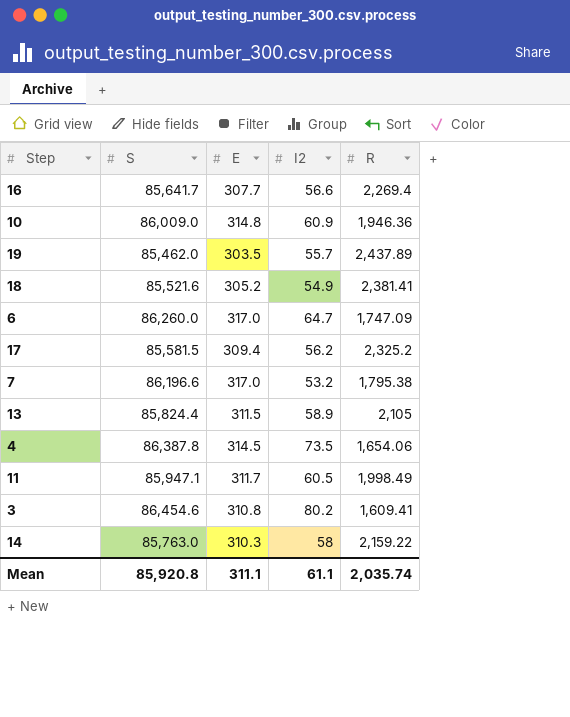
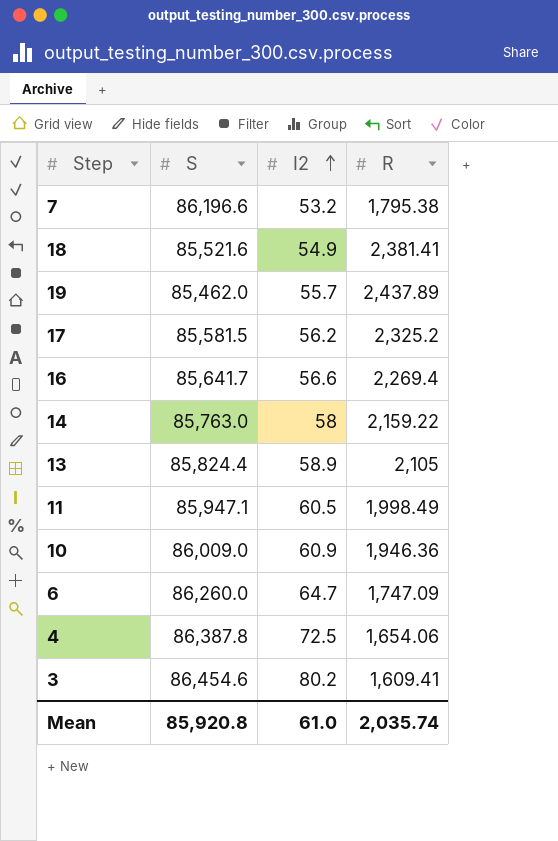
row order: none -> I2 ascending
column E | position: 3 -> none
4 | I2: 73.5 -> 72.5
Mean | I2: 61.1 -> 61.0

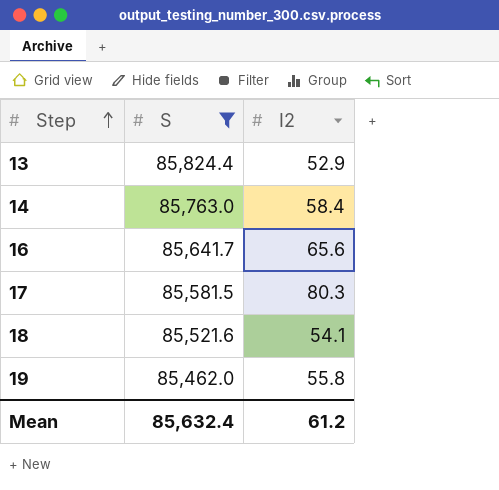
filter: none -> S <= 85,824.4
row order: I2 ascending -> Step ascending
column R | position: 4 -> none
13 | I2: 58.9 -> 52.9
14 | I2: 58 -> 58.4
16 | I2: 56.6 -> 65.6
17 | I2: 56.2 -> 80.3
18 | I2: 54.9 -> 54.1
19 | I2: 55.7 -> 55.8
Mean | S: 85,920.8 -> 85,632.4
Mean | I2: 61.0 -> 61.2

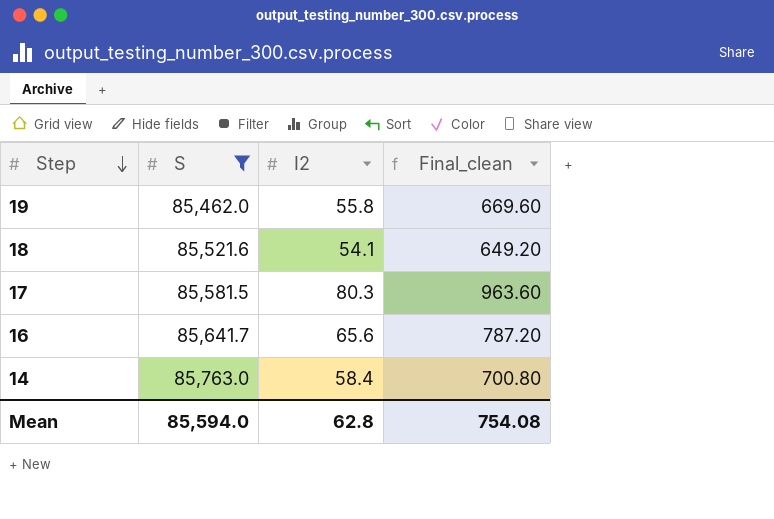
row order: Step ascending -> Step descending
column Final_clean | formula: none -> [I2] * 12
row 13: 85,824.4 | 52.9 -> none
Mean | S: 85,632.4 -> 85,594.0
Mean | I2: 61.2 -> 62.8

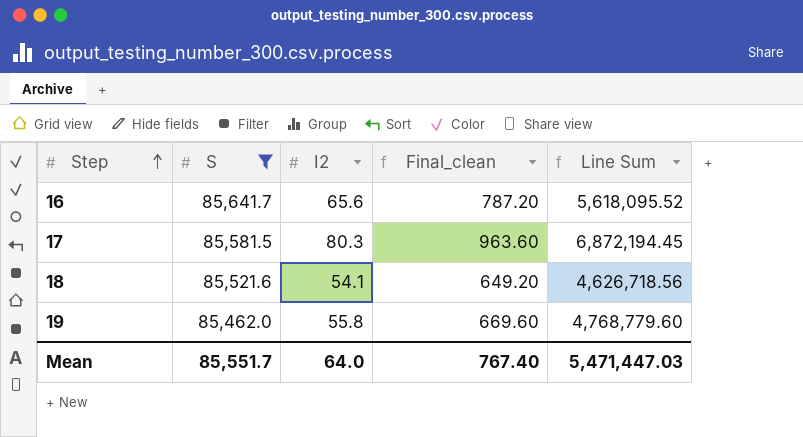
row order: Step descending -> Step ascending
column Line Sum | formula: none -> [S] * [I2]
row 14: 85,763.0 | 58.4 | 700.80 -> none
Mean | S: 85,594.0 -> 85,551.7
Mean | I2: 62.8 -> 64.0
Mean | Final_clean: 754.08 -> 767.40

